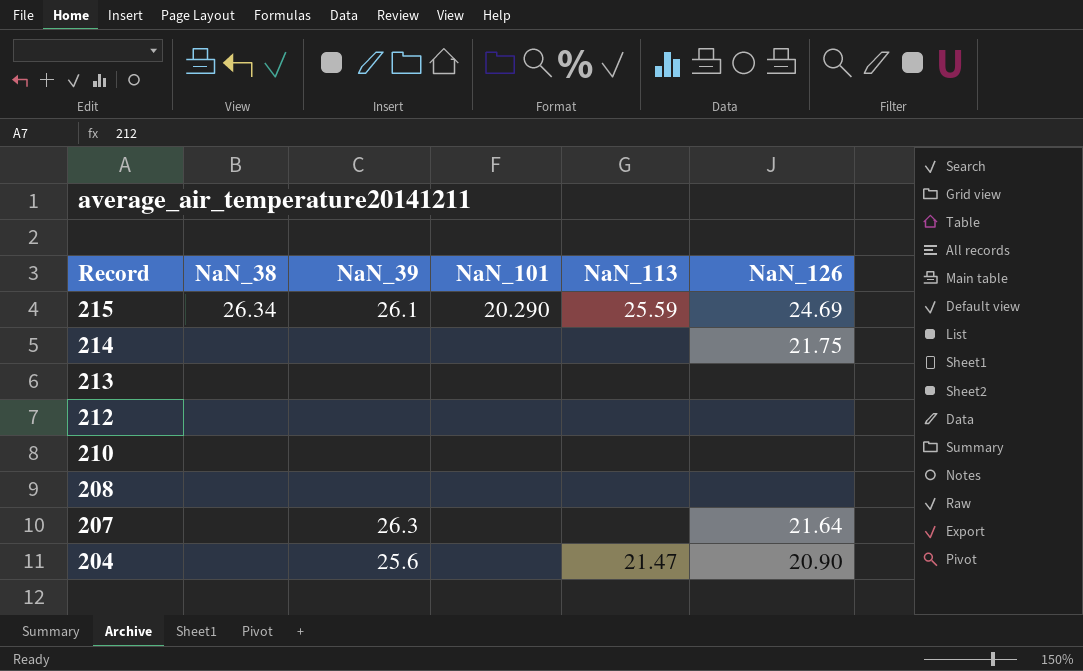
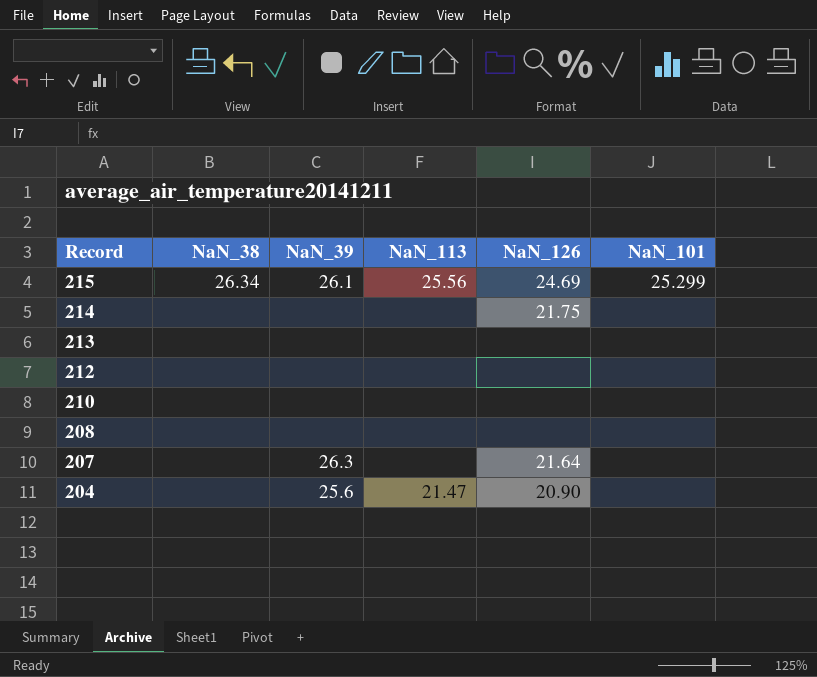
column NaN_101 | position: 4 -> 6
215 | NaN_113: 25.59 -> 25.56
215 | NaN_101: 20.290 -> 25.299

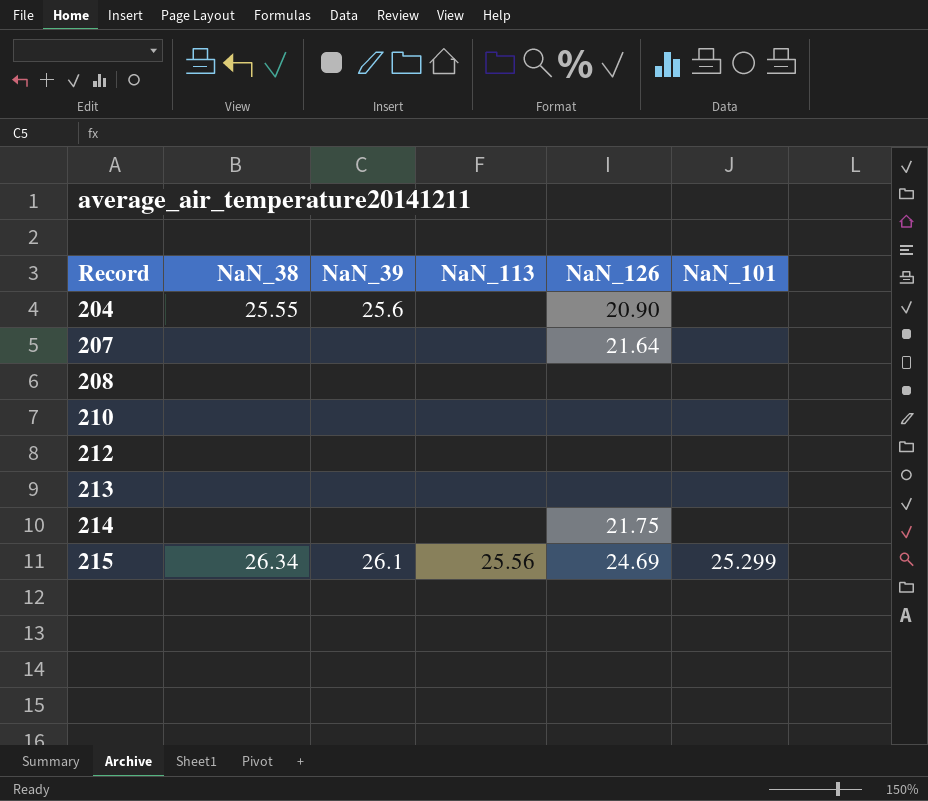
row order: Record descending -> Record ascending
204 | NaN_38: none -> 25.55
204 | NaN_113: 21.47 -> none
207 | NaN_39: 26.3 -> none

